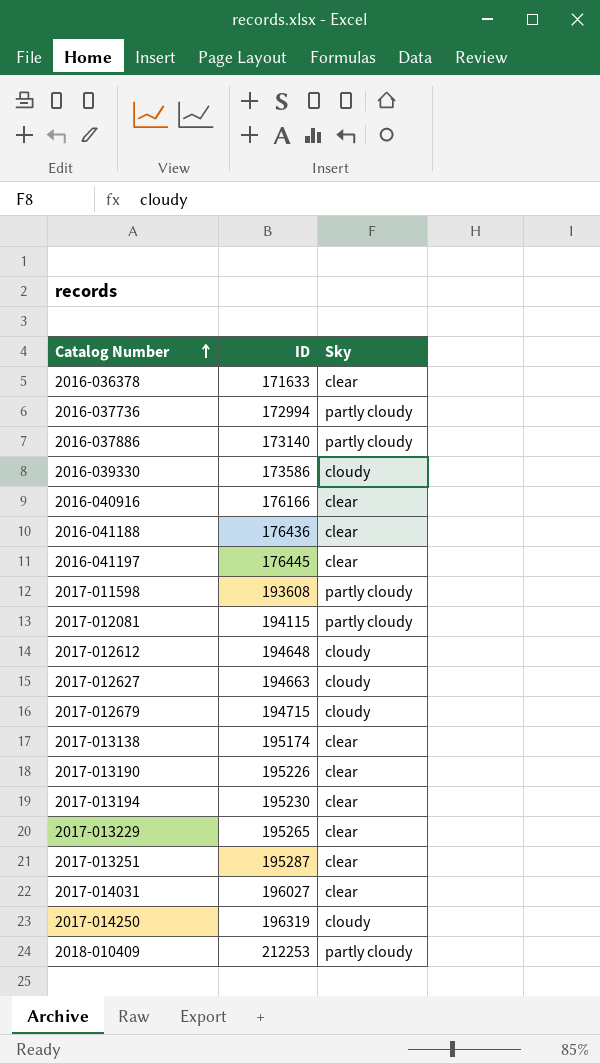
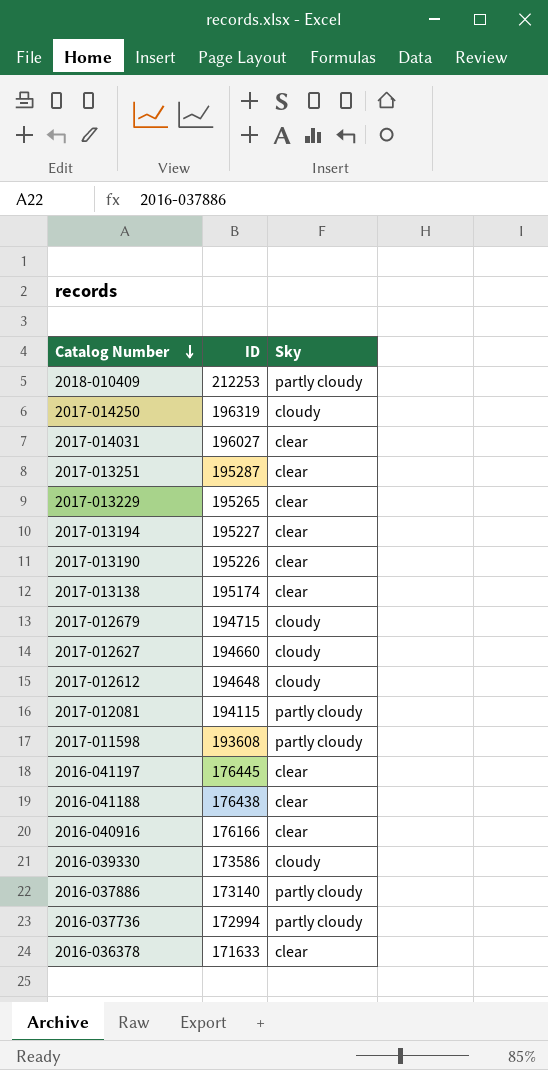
row order: Catalog Number ascending -> Catalog Number descending
2017-013194 | ID: 195230 -> 195227
2017-012627 | ID: 194663 -> 194660
2016-041188 | ID: 176436 -> 176438

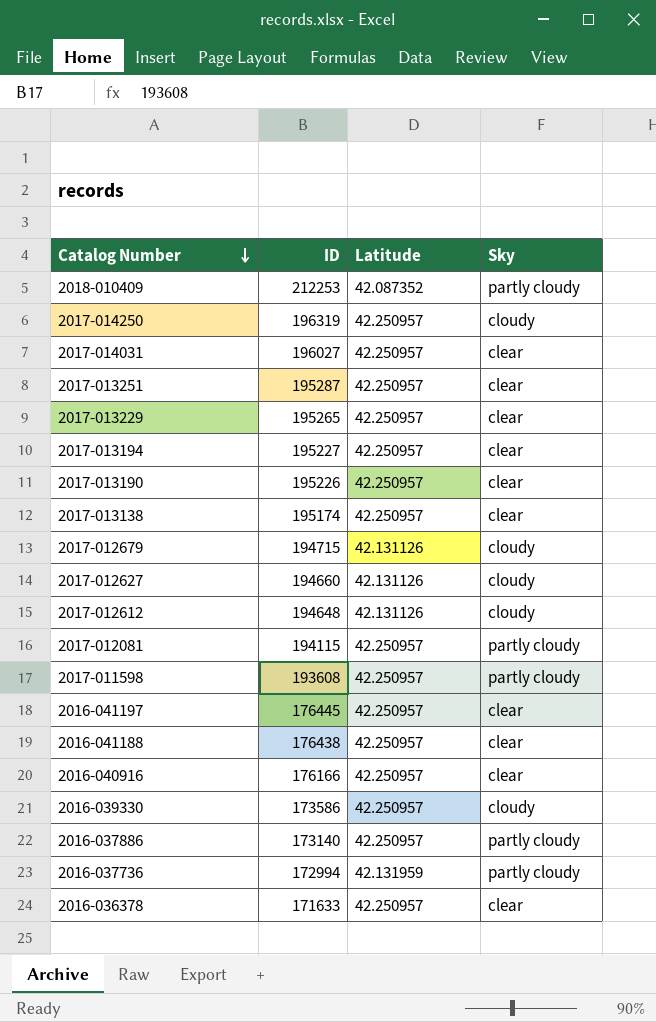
column Latitude | position: none -> 3

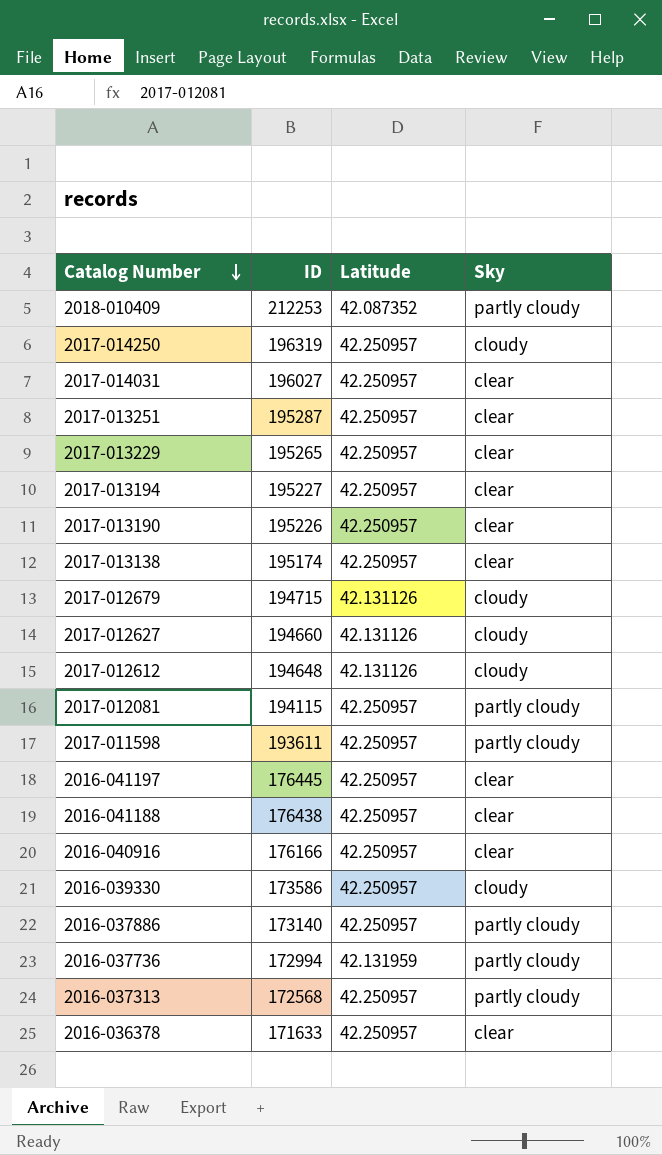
2017-011598 | ID: 193608 -> 193611
row 2016-037313: none -> 172568 | 42.250957 | partly cloudy

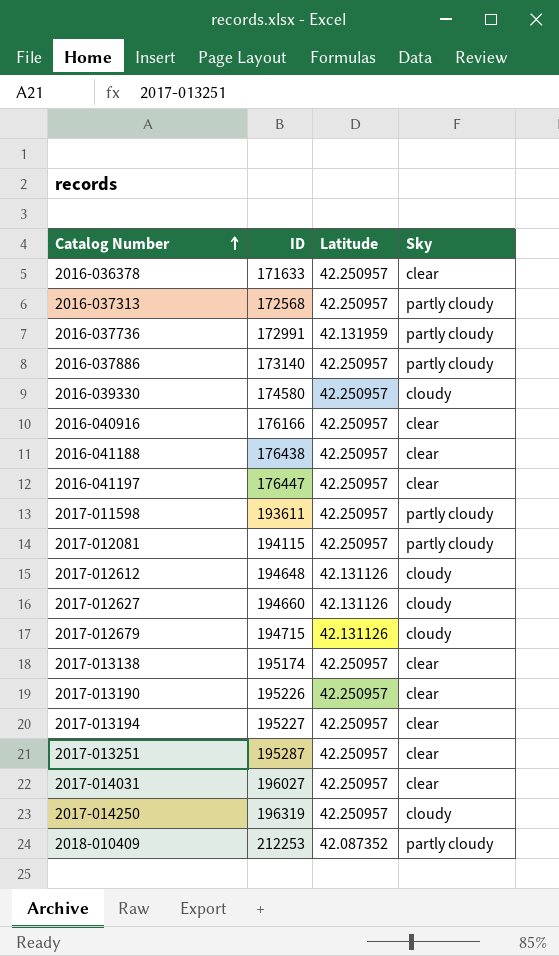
row order: Catalog Number descending -> Catalog Number ascending
row 2017-013229: 195265 | 42.250957 | clear -> none
2016-037736 | ID: 172994 -> 172991
2016-039330 | ID: 173586 -> 174580
2016-041197 | ID: 176445 -> 176447

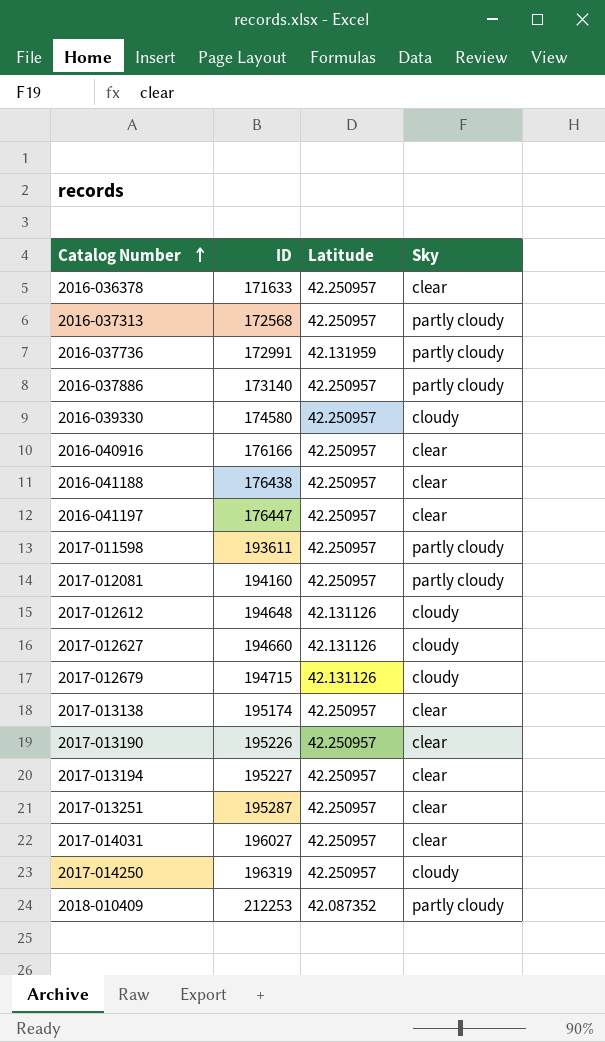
2017-012081 | ID: 194115 -> 194160

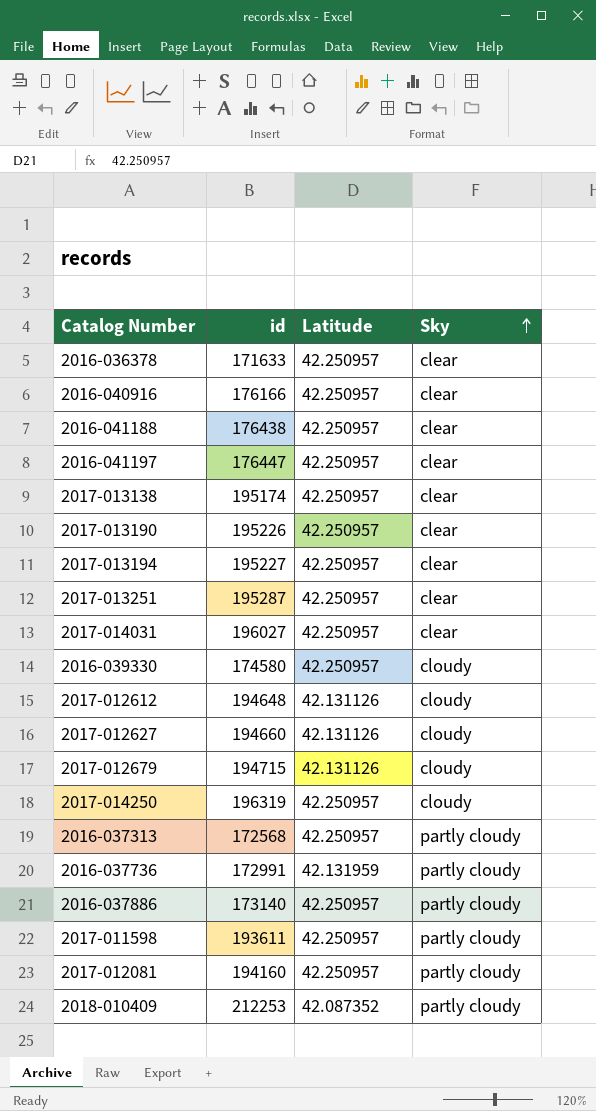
row order: Catalog Number ascending -> Sky ascending
column name: ID -> id

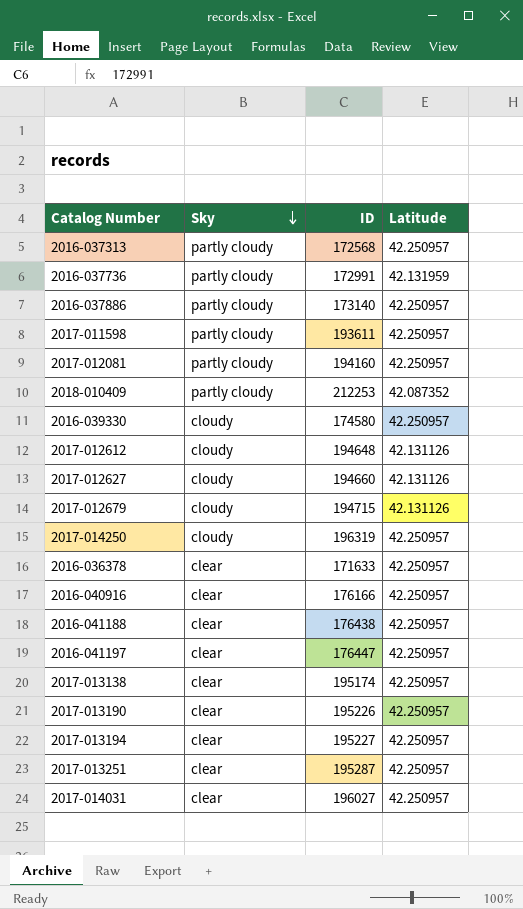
row order: Sky ascending -> Sky descending
column Sky | position: 4 -> 2
column name: id -> ID

